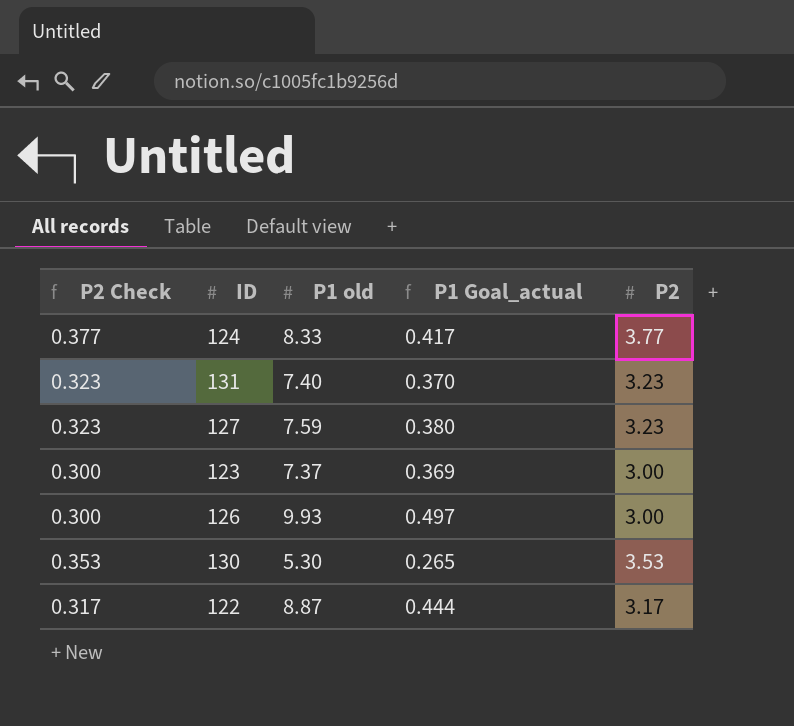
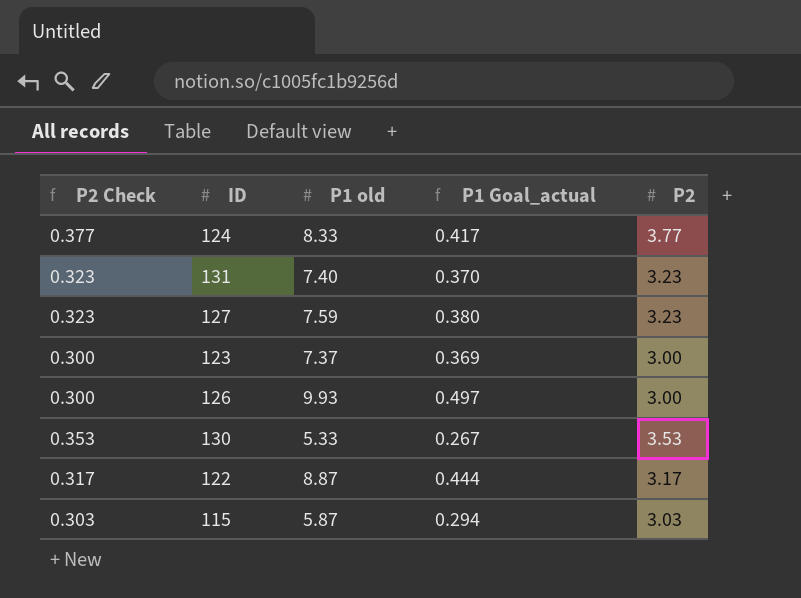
130 | P1 old: 5.30 -> 5.33
130 | P1 Goal_actual: 0.265 -> 0.267
row 115: none -> 0.303 | 5.87 | 0.294 | 3.03

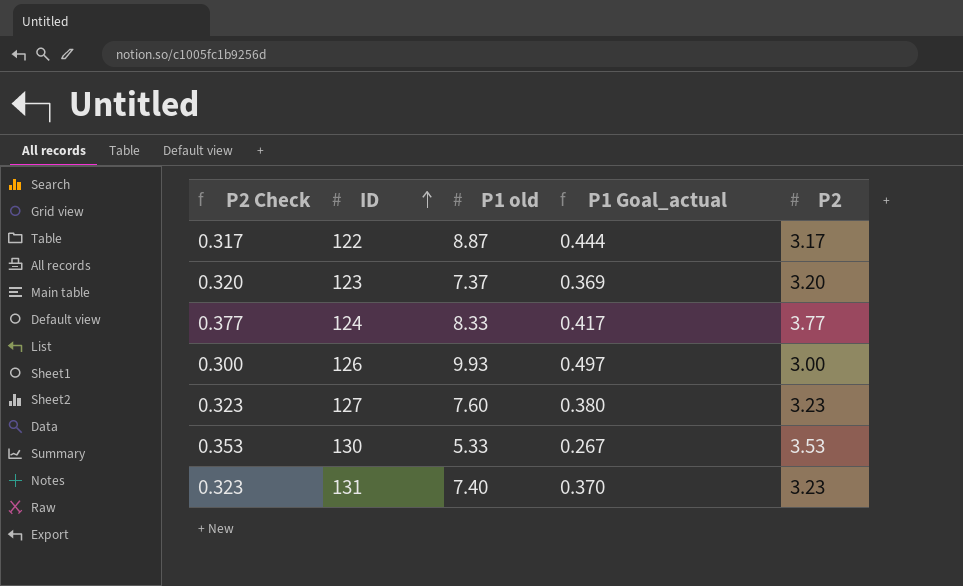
row order: none -> ID ascending
row 115: 0.303 | 5.87 | 0.294 | 3.03 -> none
123 | P2 Check: 0.300 -> 0.320
123 | P2: 3.00 -> 3.20
127 | P1 old: 7.59 -> 7.60

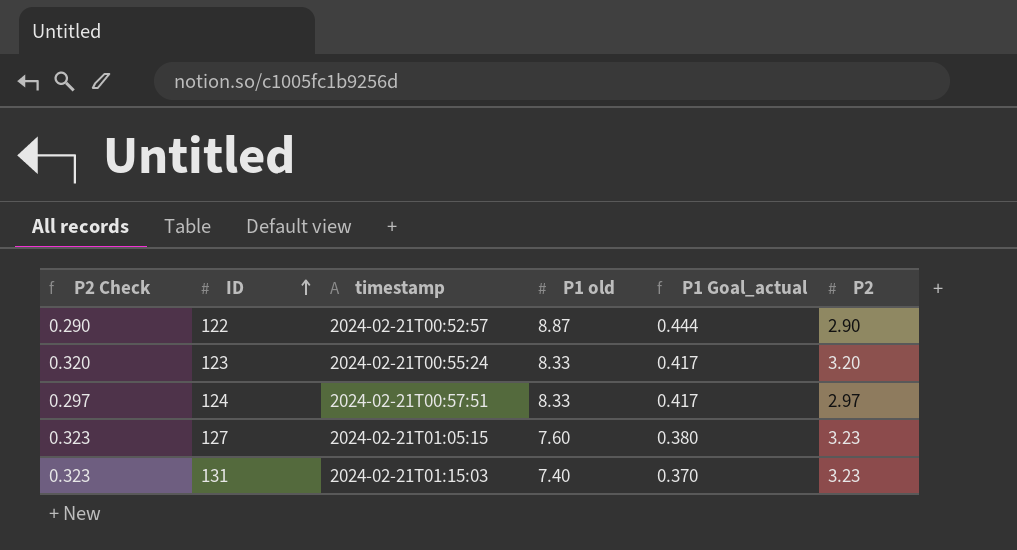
column timestamp | position: none -> 3
row 126: 0.300 | 9.93 | 0.497 | 3.00 -> none
row 130: 0.353 | 5.33 | 0.267 | 3.53 -> none
122 | P2 Check: 0.317 -> 0.290
122 | P2: 3.17 -> 2.90
123 | P1 old: 7.37 -> 8.33
123 | P1 Goal_actual: 0.369 -> 0.417
124 | P2 Check: 0.377 -> 0.297
124 | P2: 3.77 -> 2.97

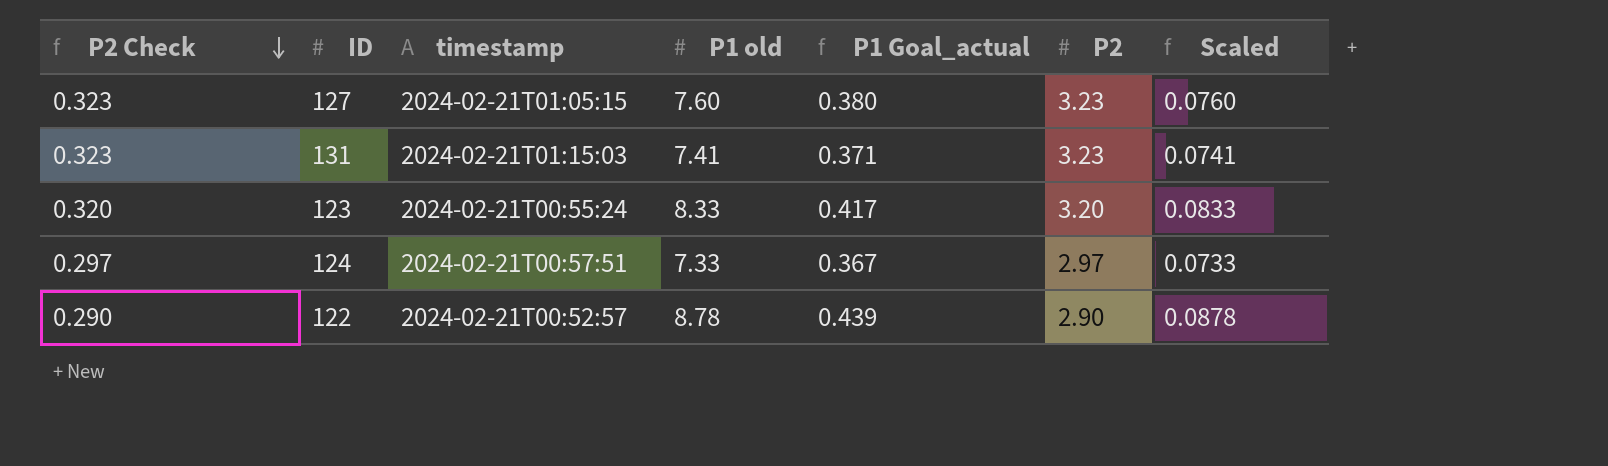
row order: ID ascending -> P2 Check descending
column Scaled | formula: none -> [P1 old] * 0.01
131 | P1 old: 7.40 -> 7.41
131 | P1 Goal_actual: 0.370 -> 0.371
124 | P1 old: 8.33 -> 7.33
124 | P1 Goal_actual: 0.417 -> 0.367
122 | P1 old: 8.87 -> 8.78
122 | P1 Goal_actual: 0.444 -> 0.439

